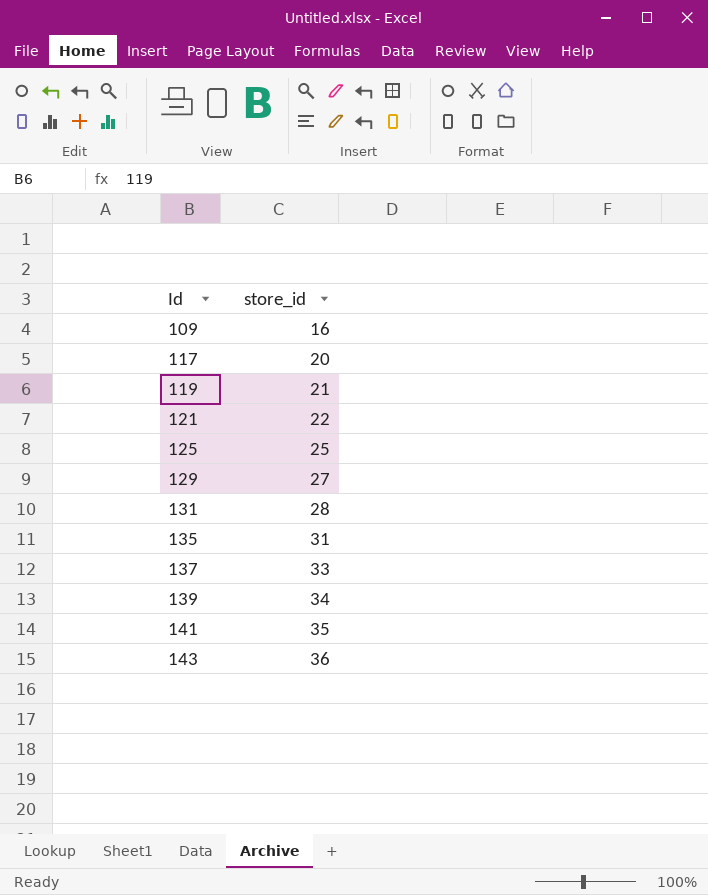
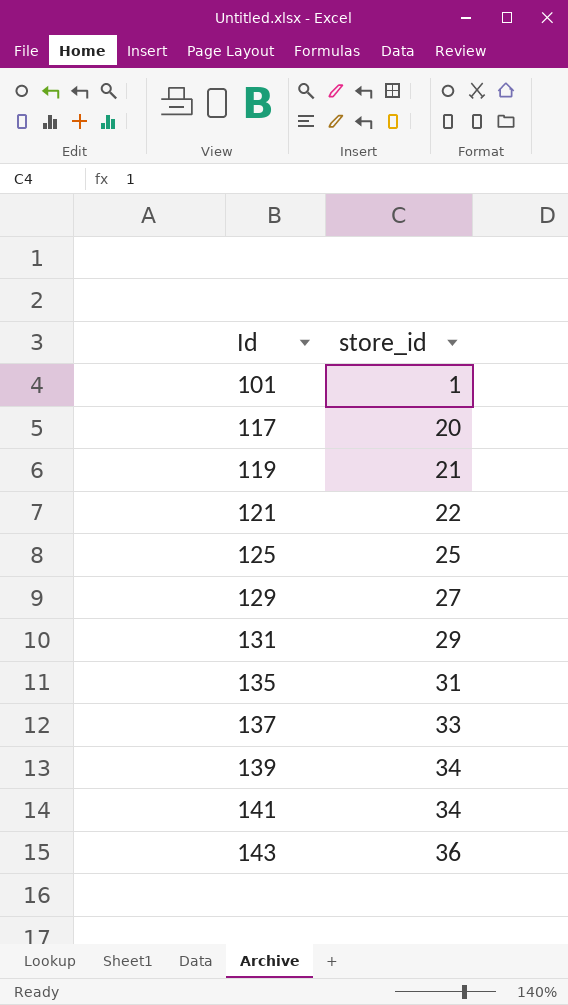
row 109: 16 -> none
row 101: none -> 1
131 | store_id: 28 -> 29
141 | store_id: 35 -> 34

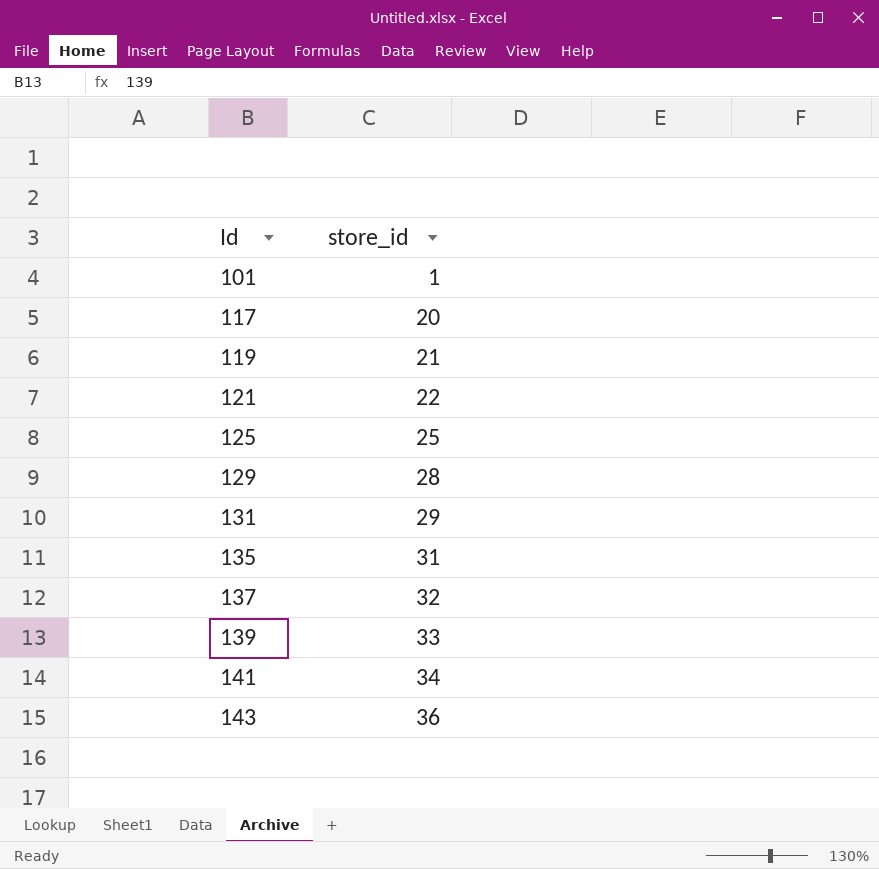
129 | store_id: 27 -> 28
137 | store_id: 33 -> 32
139 | store_id: 34 -> 33

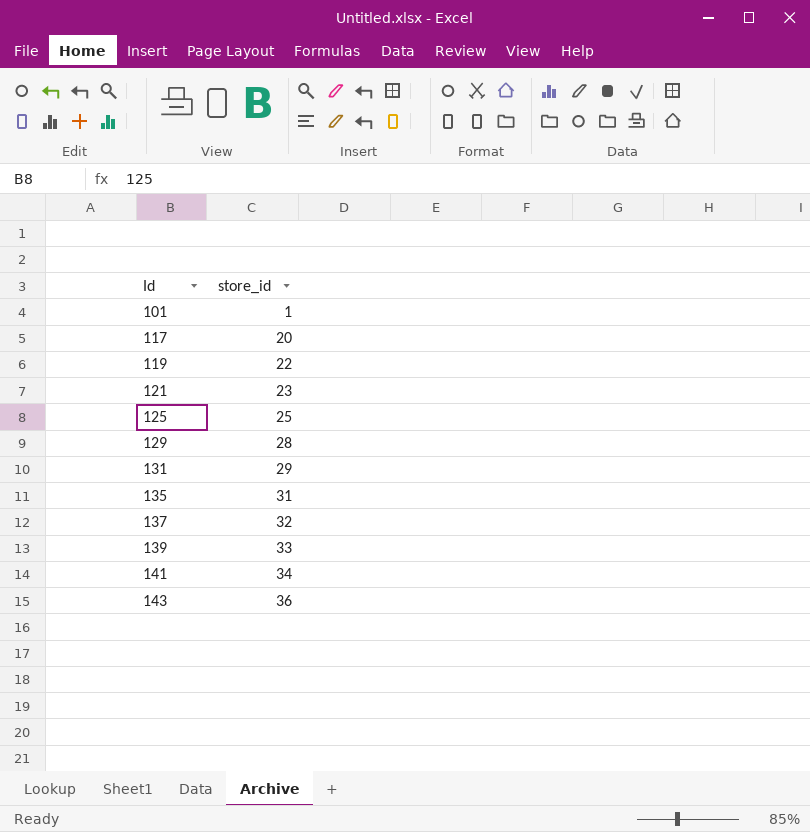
119 | store_id: 21 -> 22
121 | store_id: 22 -> 23

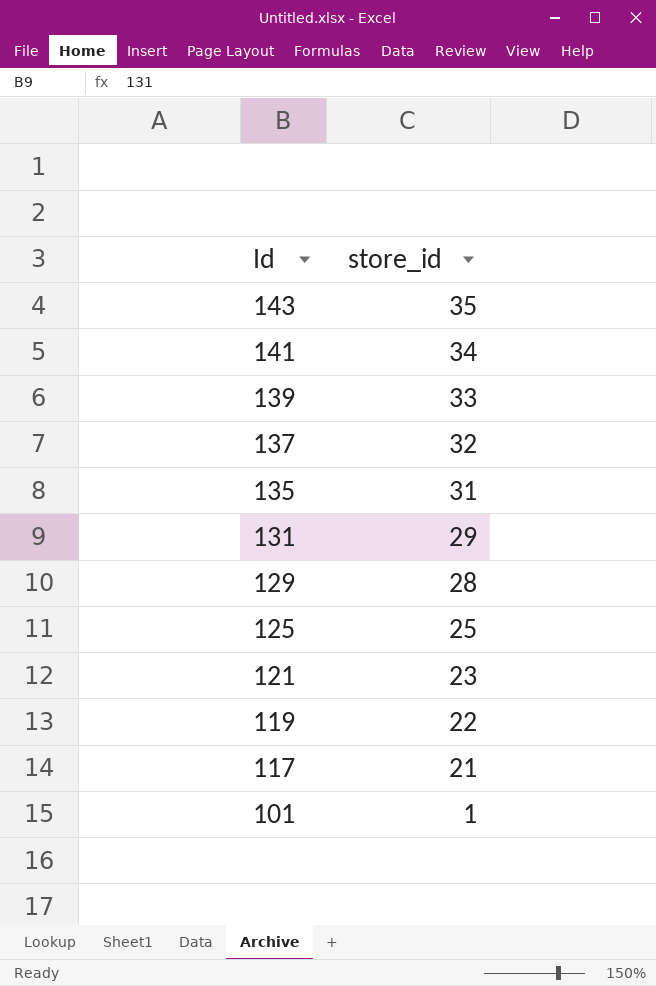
row order: Id ascending -> Id descending
143 | store_id: 36 -> 35
117 | store_id: 20 -> 21

